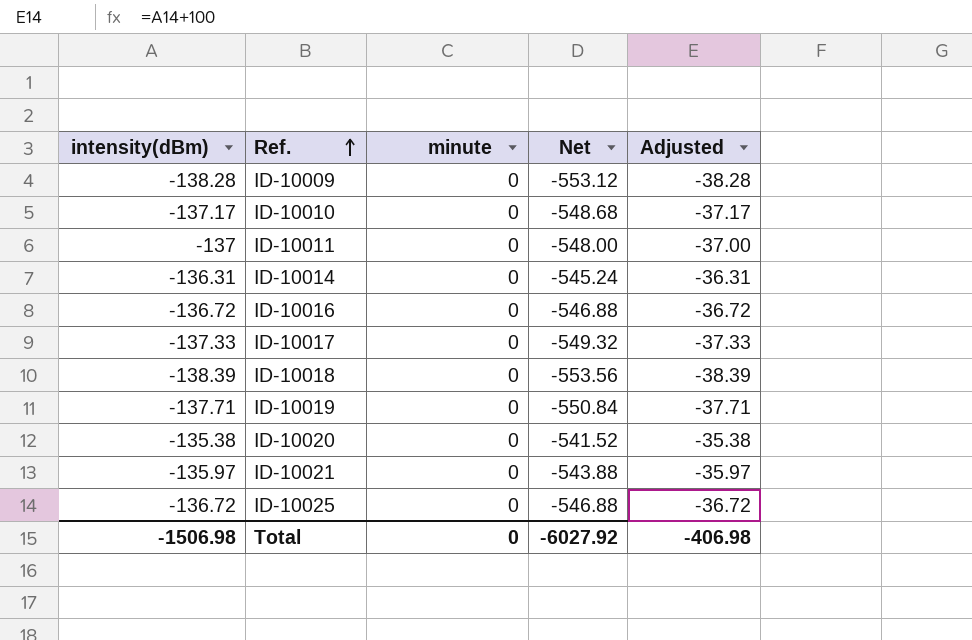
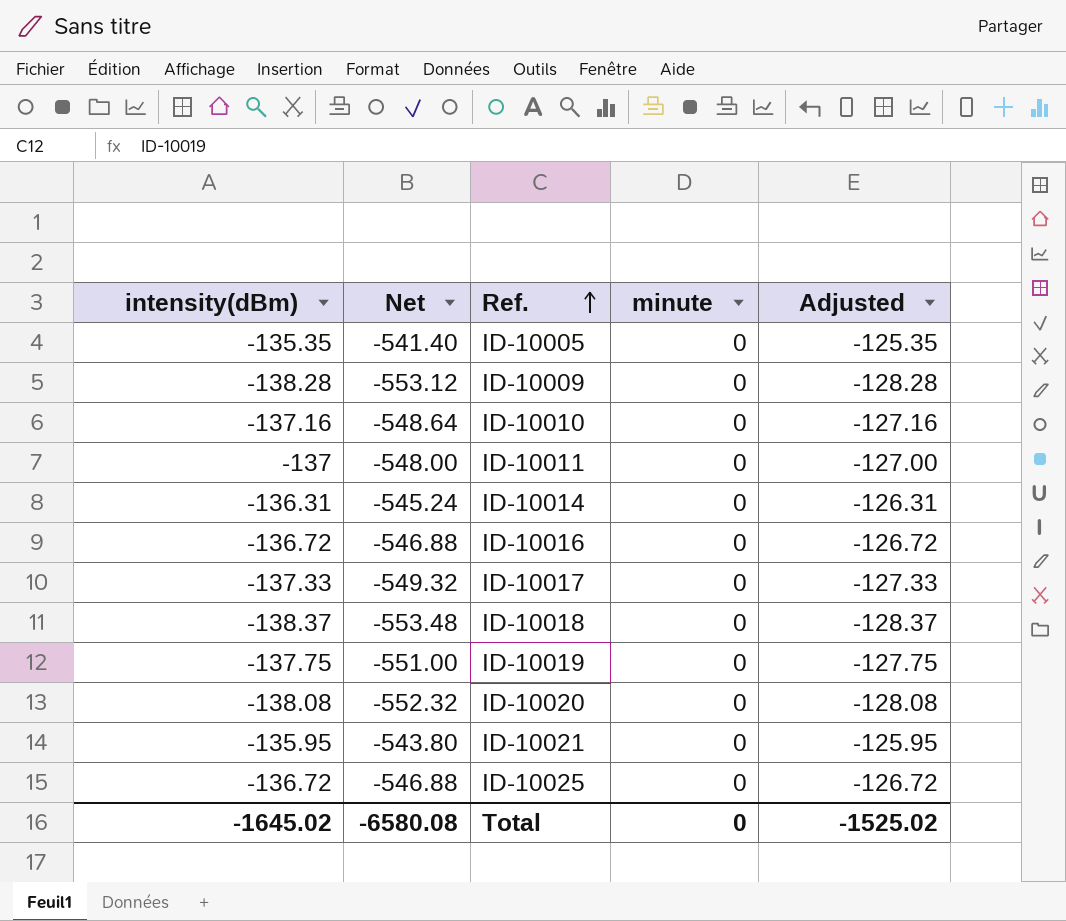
column Net | position: 4 -> 2
column Adjusted | formula: [intensity(dBm)] + 100 -> [intensity(dBm)] + 10
row ID-10005: none -> -135.35 | -541.40 | 0 | -125.35
ID-10010 | intensity(dBm): -137.17 -> -137.16
ID-10010 | Net: -548.68 -> -548.64
ID-10018 | intensity(dBm): -138.39 -> -138.37
ID-10018 | Net: -553.56 -> -553.48
ID-10019 | intensity(dBm): -137.71 -> -137.75
ID-10019 | Net: -550.84 -> -551.00
ID-10020 | intensity(dBm): -135.38 -> -138.08
ID-10020 | Net: -541.52 -> -552.32
ID-10021 | intensity(dBm): -135.97 -> -135.95
ID-10021 | Net: -543.88 -> -543.80
Total | intensity(dBm): -1506.98 -> -1645.02
Total | Net: -6027.92 -> -6580.08
Total | Adjusted: -406.98 -> -1525.02

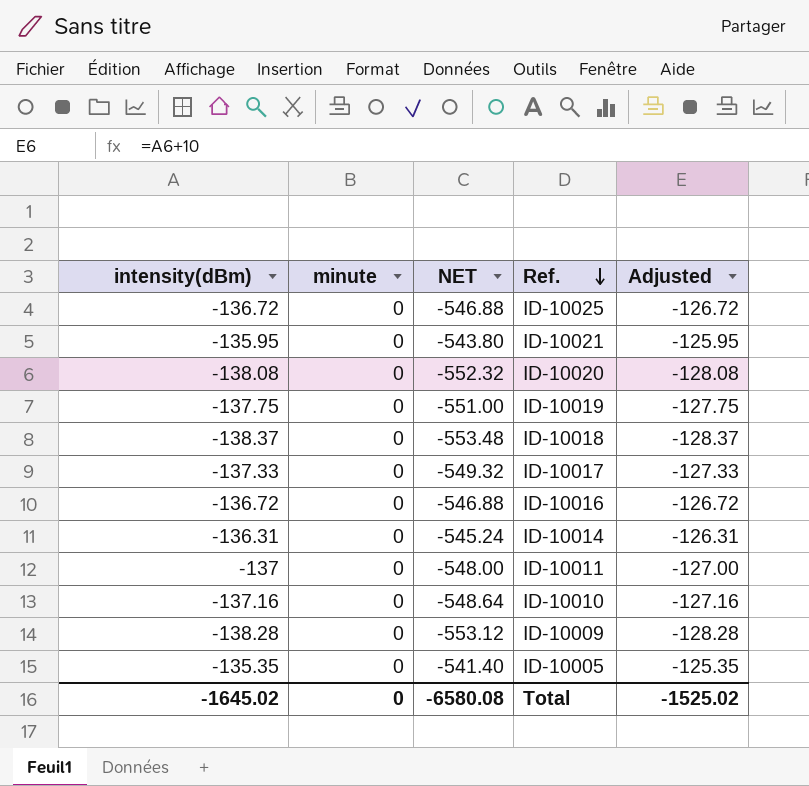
row order: Ref. ascending -> Ref. descending
column minute | position: 4 -> 2
column name: Net -> NET

